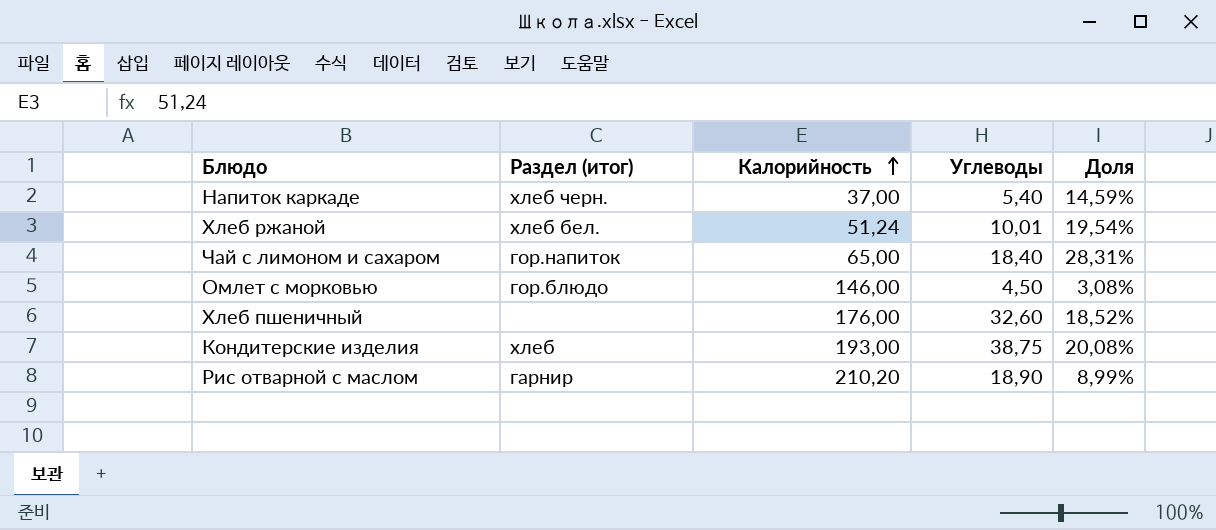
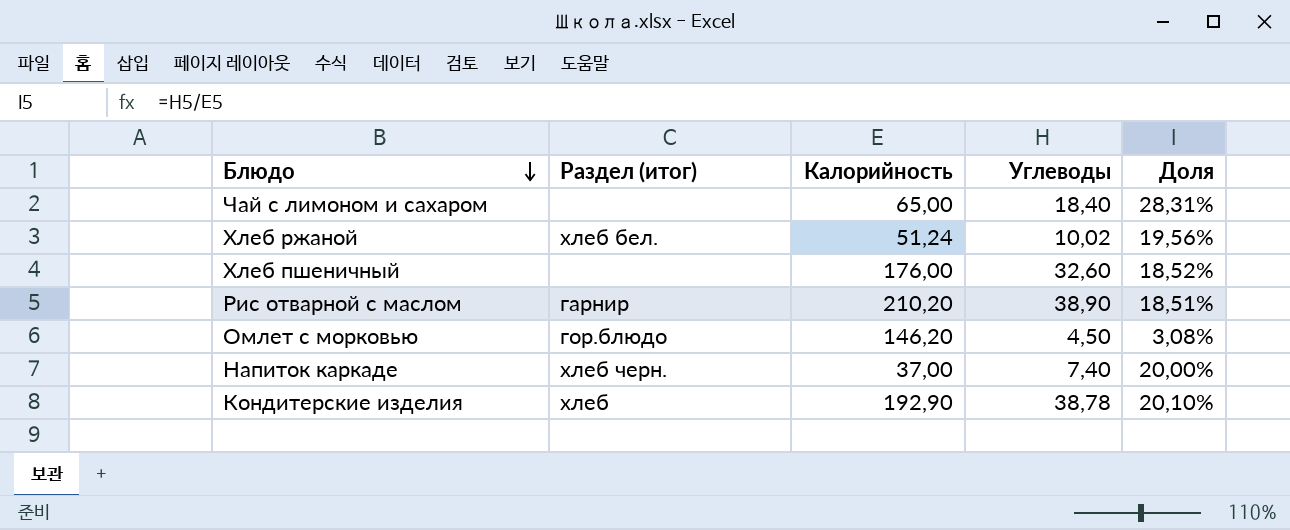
row order: Калорийность ascending -> Блюдо descending
Чай с лимоном и сахаром | Раздел (итог): гор.напиток -> none
Хлеб ржаной | Углеводы: 10,01 -> 10,02
Хлеб ржаной | Доля: 19,54% -> 19,56%
Рис отварной с маслом | Углеводы: 18,90 -> 38,90
Рис отварной с маслом | Доля: 8,99% -> 18,51%
Омлет с морковью | Калорийность: 146,00 -> 146,20
Напиток каркаде | Углеводы: 5,40 -> 7,40
Напиток каркаде | Доля: 14,59% -> 20,00%
Кондитерские изделия | Калорийность: 193,00 -> 192,90
Кондитерские изделия | Углеводы: 38,75 -> 38,78
Кондитерские изделия | Доля: 20,08% -> 20,10%

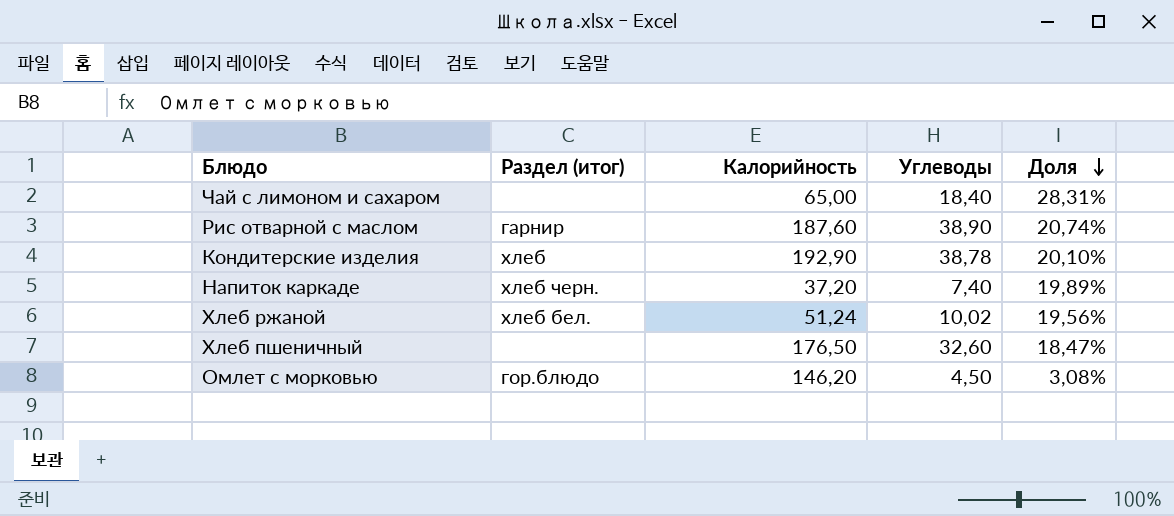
row order: Блюдо descending -> Доля descending
Рис отварной с маслом | Калорийность: 210,20 -> 187,60
Рис отварной с маслом | Доля: 18,51% -> 20,74%
Напиток каркаде | Калорийность: 37,00 -> 37,20
Напиток каркаде | Доля: 20,00% -> 19,89%
Хлеб пшеничный | Калорийность: 176,00 -> 176,50
Хлеб пшеничный | Доля: 18,52% -> 18,47%

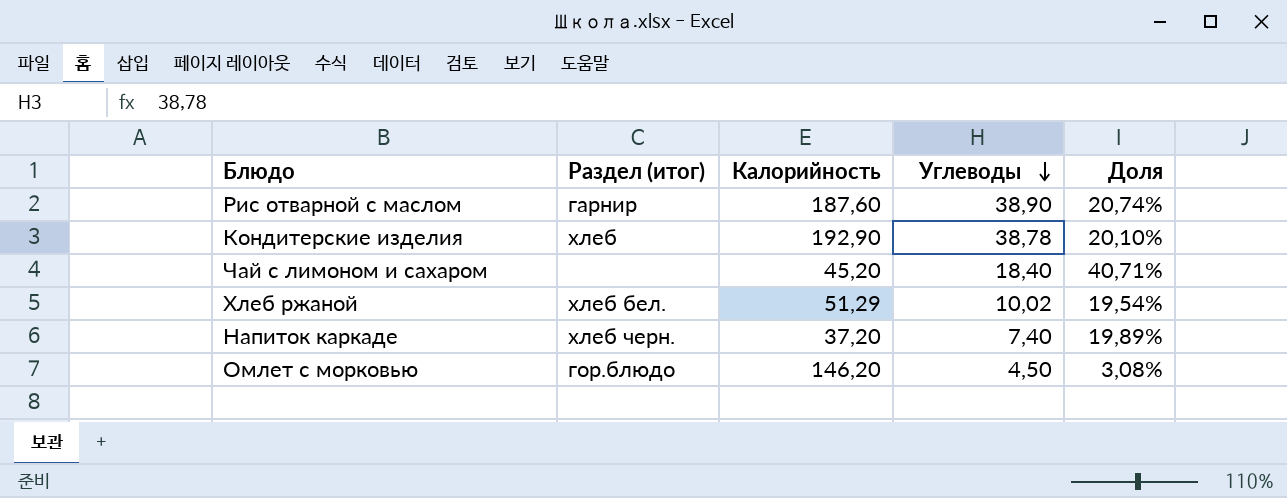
row order: Доля descending -> Углеводы descending
row Хлеб пшеничный: none | 176,50 | 32,60 | 18,47% -> none
Чай с лимоном и сахаром | Калорийность: 65,00 -> 45,20
Чай с лимоном и сахаром | Доля: 28,31% -> 40,71%
Хлеб ржаной | Калорийность: 51,24 -> 51,29
Хлеб ржаной | Доля: 19,56% -> 19,54%

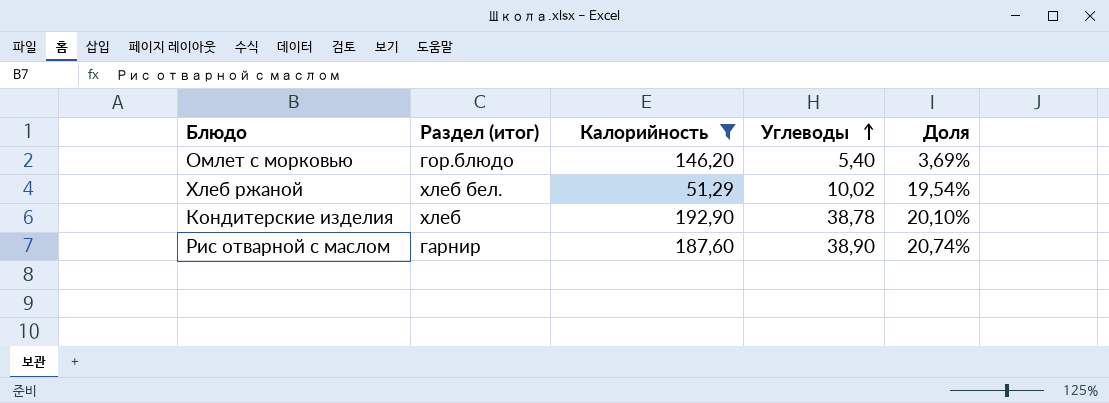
filter: none -> Калорийность >= 51,29
row order: Углеводы descending -> Углеводы ascending
Омлет с морковью | Углеводы: 4,50 -> 5,40
Омлет с морковью | Доля: 3,08% -> 3,69%

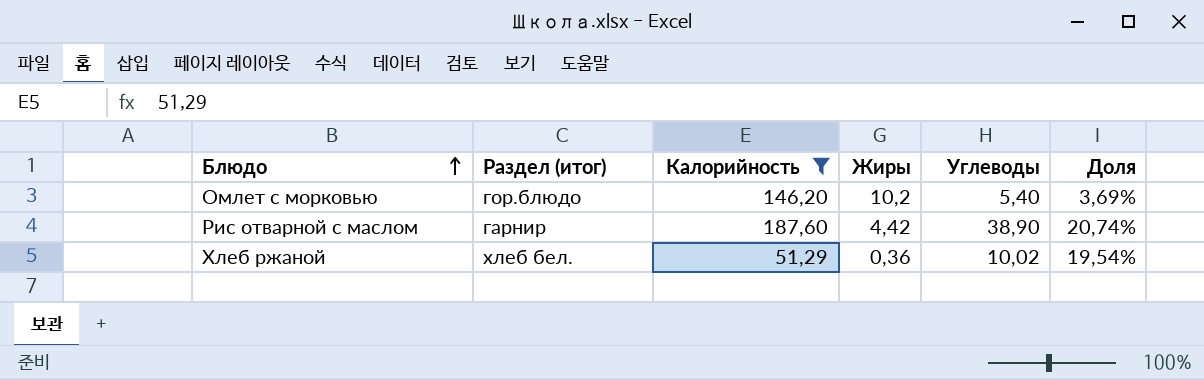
row order: Углеводы ascending -> Блюдо ascending
column Жиры | position: none -> 4
row Кондитерские изделия: хлеб | 192,90 | 38,78 | 20,10% -> none

